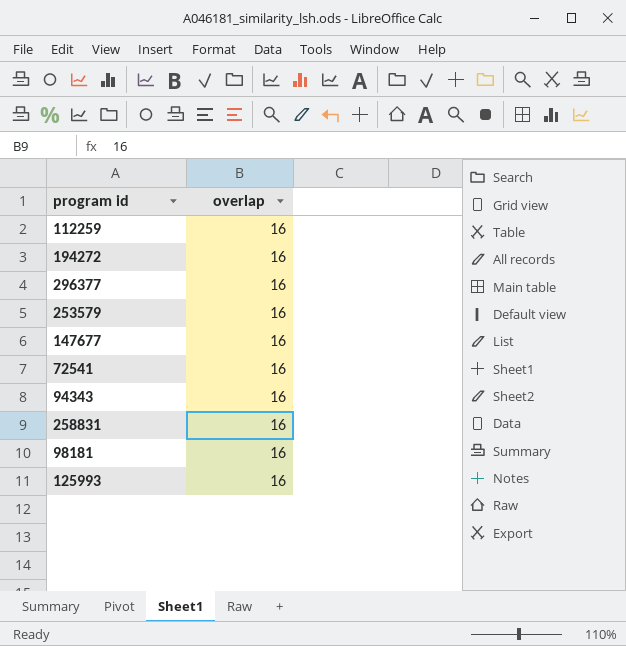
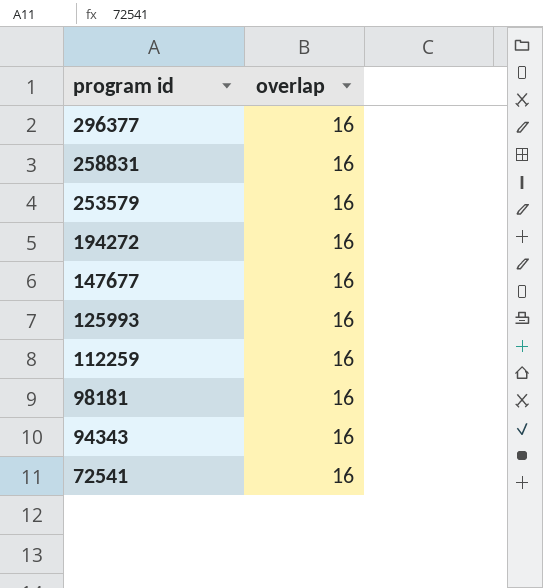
row order: none -> program id descending

